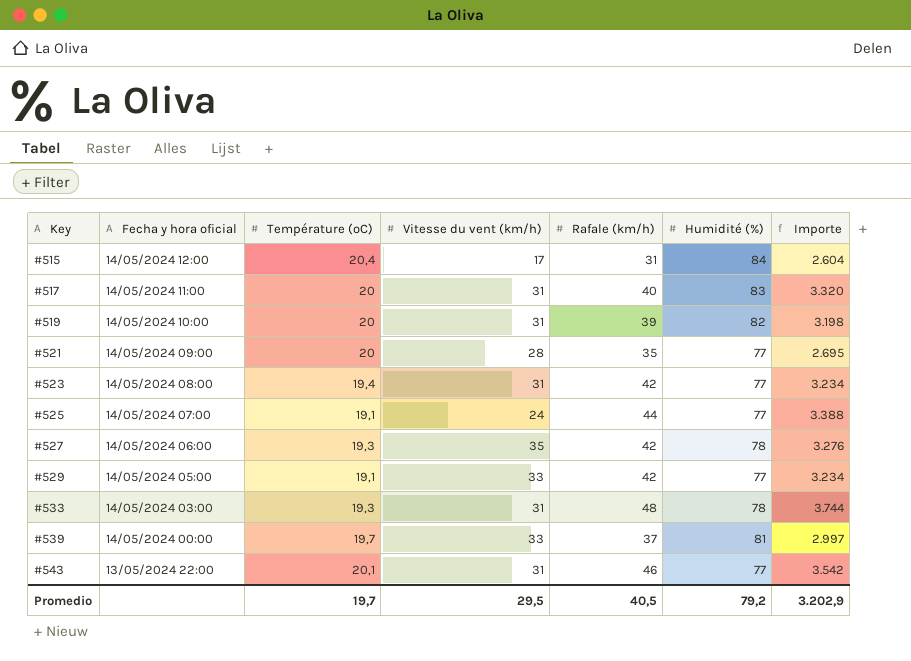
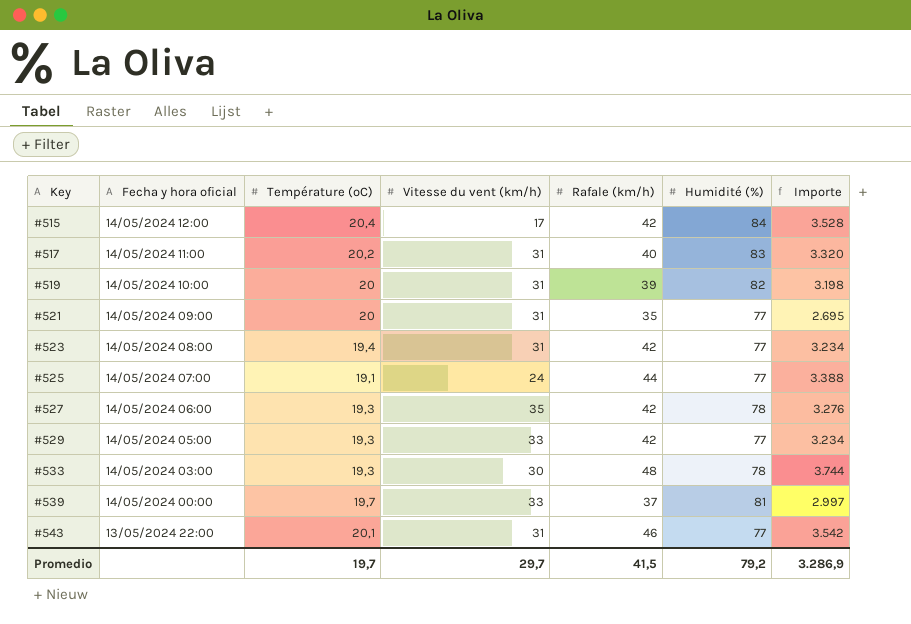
#515 | Rafale (km/h): 31 -> 42
#515 | Importe: 2.604 -> 3.528
#517 | Température (ºC): 20 -> 20,2
#521 | Vitesse du vent (km/h): 28 -> 31
#529 | Température (ºC): 19,1 -> 19,3
#533 | Vitesse du vent (km/h): 31 -> 30
Promedio | Vitesse du vent (km/h): 29,5 -> 29,7
Promedio | Rafale (km/h): 40,5 -> 41,5
Promedio | Importe: 3.202,9 -> 3.286,9

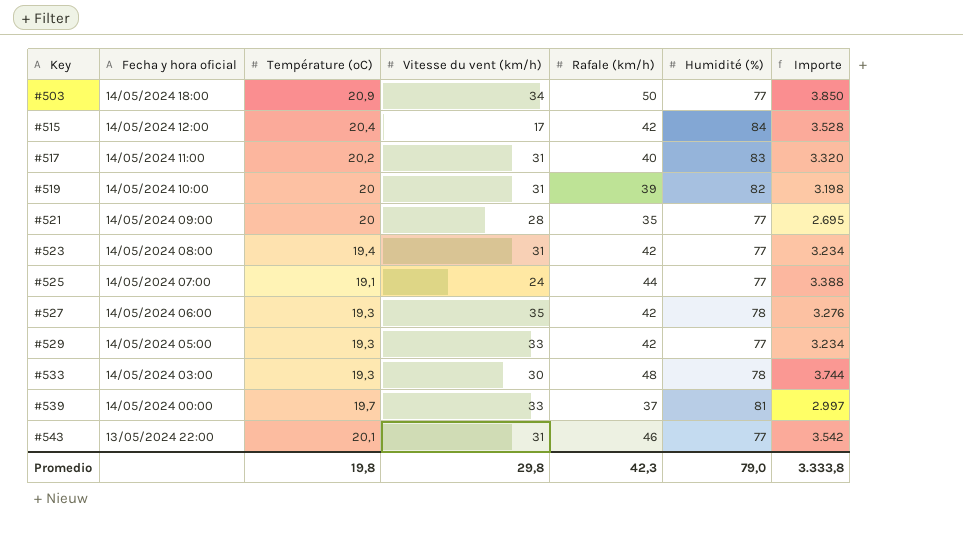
row #503: none -> 14/05/2024 18:00 | 20,9 | 34 | 50 | 77 | 3.850
#521 | Vitesse du vent (km/h): 31 -> 28
Promedio | Température (ºC): 19,7 -> 19,8
Promedio | Vitesse du vent (km/h): 29,7 -> 29,8
Promedio | Rafale (km/h): 41,5 -> 42,3
Promedio | Humidité (%): 79,2 -> 79,0
Promedio | Importe: 3.286,9 -> 3.333,8

